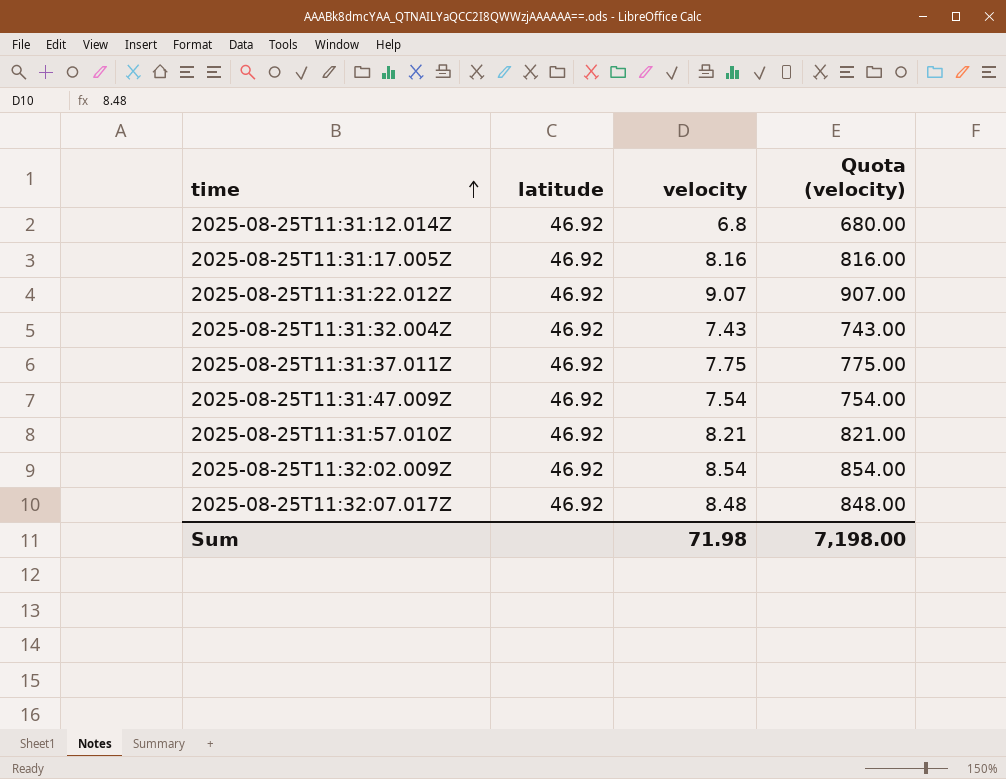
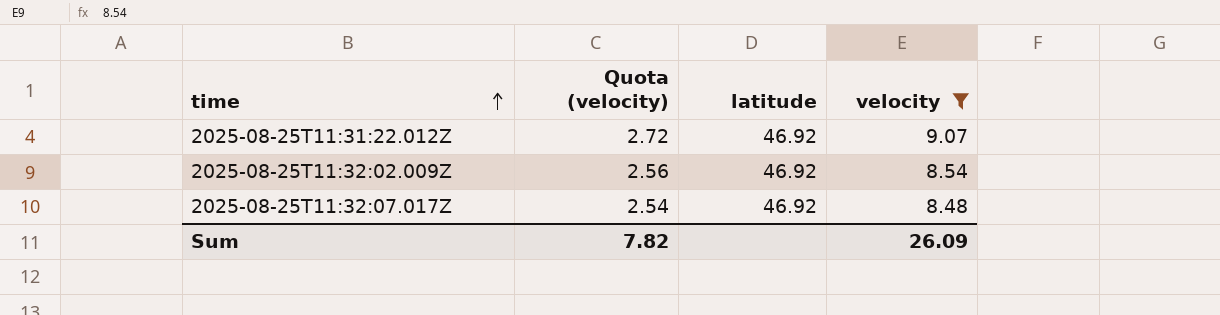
filter: none -> velocity >= 8.48
column Quota (velocity) | formula: [velocity] * 100 -> [velocity] * 0.3
column Quota (velocity) | position: 4 -> 2
Sum | Quota (velocity): 7,198.00 -> 7.82
Sum | velocity: 71.98 -> 26.09

